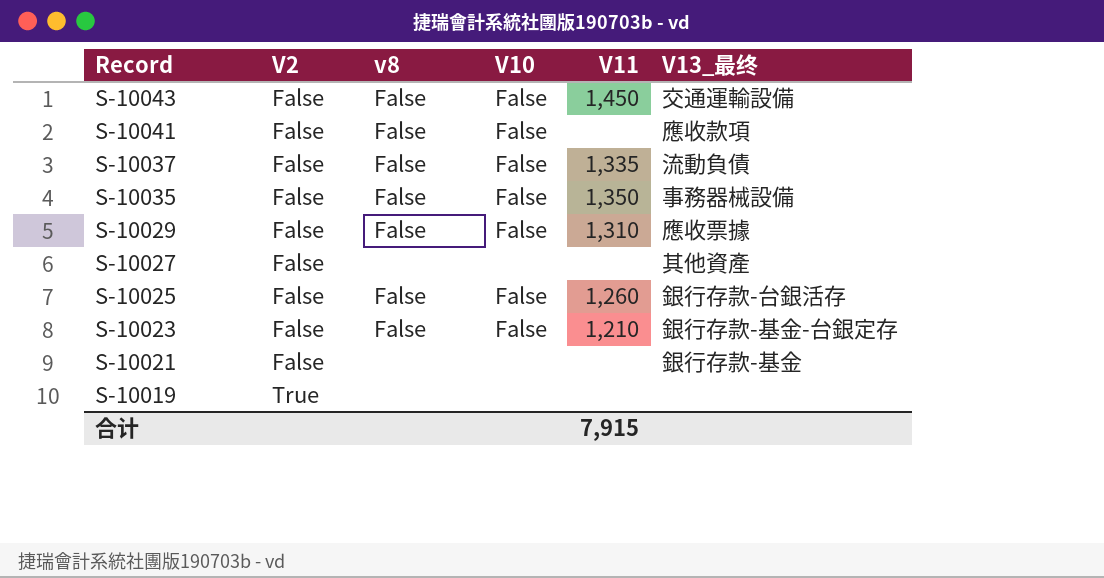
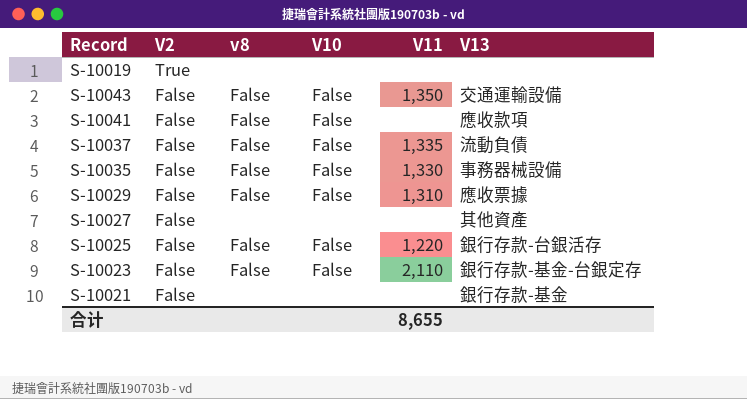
row order: Record descending -> V2 descending
column name: V13_最终 -> V13
S-10043 | V11: 1,450 -> 1,350
S-10035 | V11: 1,350 -> 1,330
S-10025 | V11: 1,260 -> 1,220
S-10023 | V11: 1,210 -> 2,110
合计 | V11: 7,915 -> 8,655

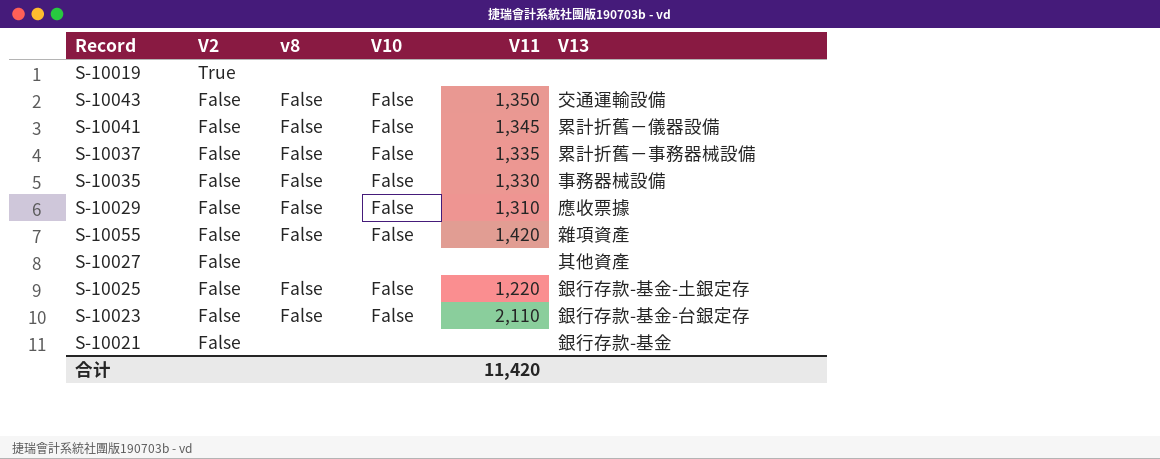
S-10041 | V11: none -> 1,345
S-10041 | V13: 應收款項 -> 累計折舊－儀器設備
S-10037 | V13: 流動負債 -> 累計折舊－事務器械設備
row S-10055: none -> False | False | False | 1,420 | 雜項資產
S-10025 | V13: 銀行存款-台銀活存 -> 銀行存款-基金-土銀定存
合计 | V11: 8,655 -> 11,420

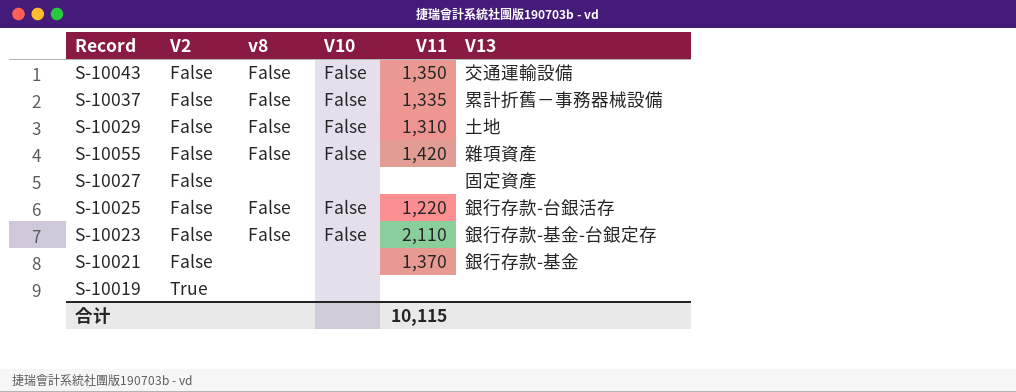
row order: V2 descending -> V2 ascending
row S-10041: False | False | False | 1,345 | 累計折舊－儀器設備 -> none
row S-10035: False | False | False | 1,330 | 事務器械設備 -> none
S-10029 | V13: 應收票據 -> 土地
S-10027 | V13: 其他資產 -> 固定資產
S-10025 | V13: 銀行存款-基金-土銀定存 -> 銀行存款-台銀活存
S-10021 | V11: none -> 1,370
合计 | V11: 11,420 -> 10,115

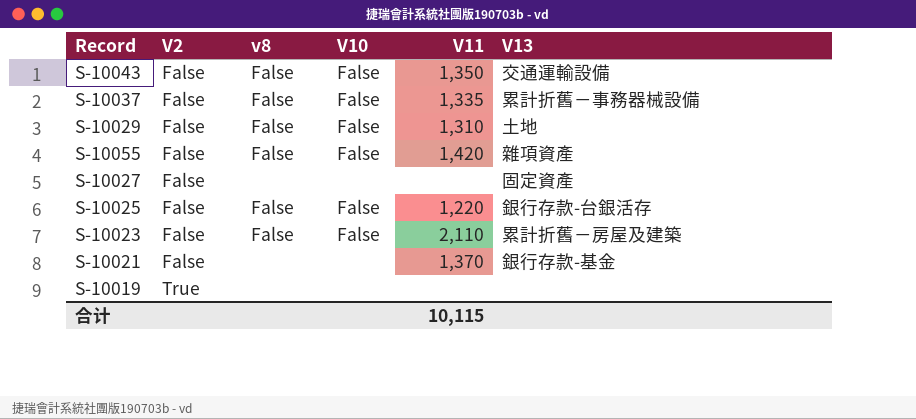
S-10023 | V13: 銀行存款-基金-台銀定存 -> 累計折舊－房屋及建築

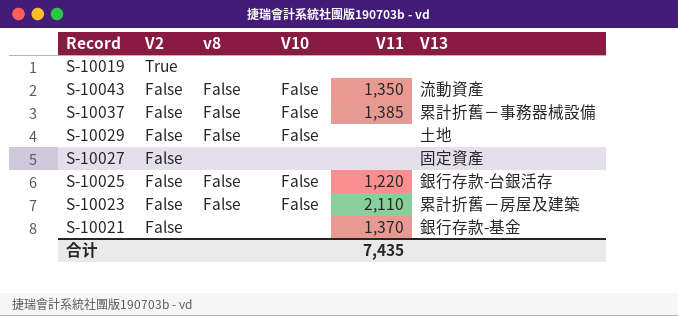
row order: V2 ascending -> V2 descending
row S-10055: False | False | False | 1,420 | 雜項資產 -> none
S-10043 | V13: 交通運輸設備 -> 流動資產
S-10037 | V11: 1,335 -> 1,385
S-10029 | V11: 1,310 -> none
合计 | V11: 10,115 -> 7,435

